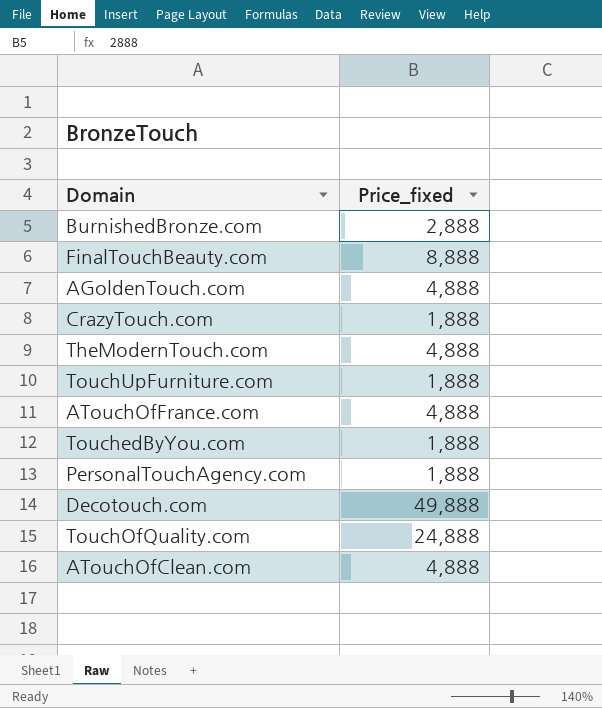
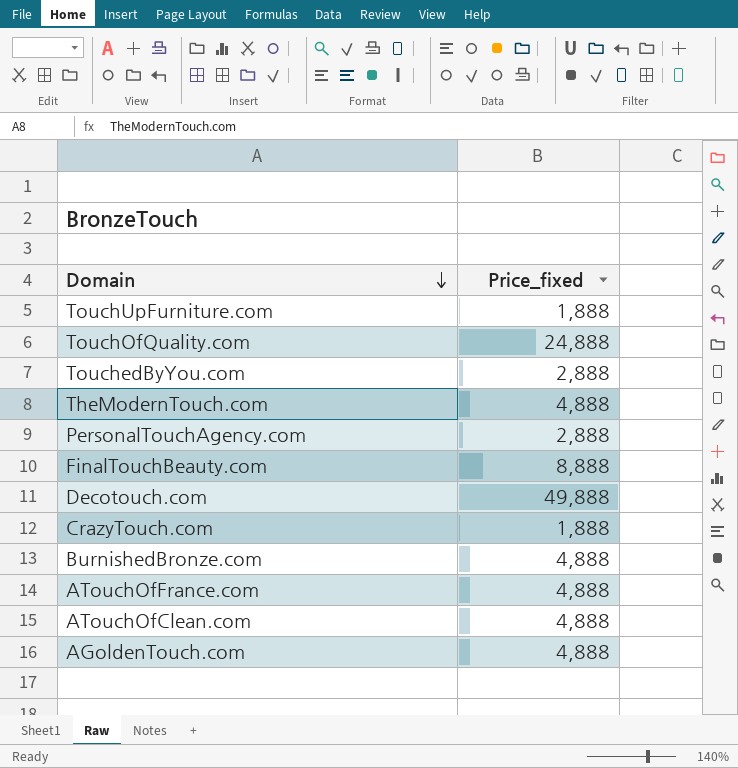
row order: none -> Domain descending
TouchedByYou.com | Price_fixed: 1,888 -> 2,888
PersonalTouchAgency.com | Price_fixed: 1,888 -> 2,888
BurnishedBronze.com | Price_fixed: 2,888 -> 4,888

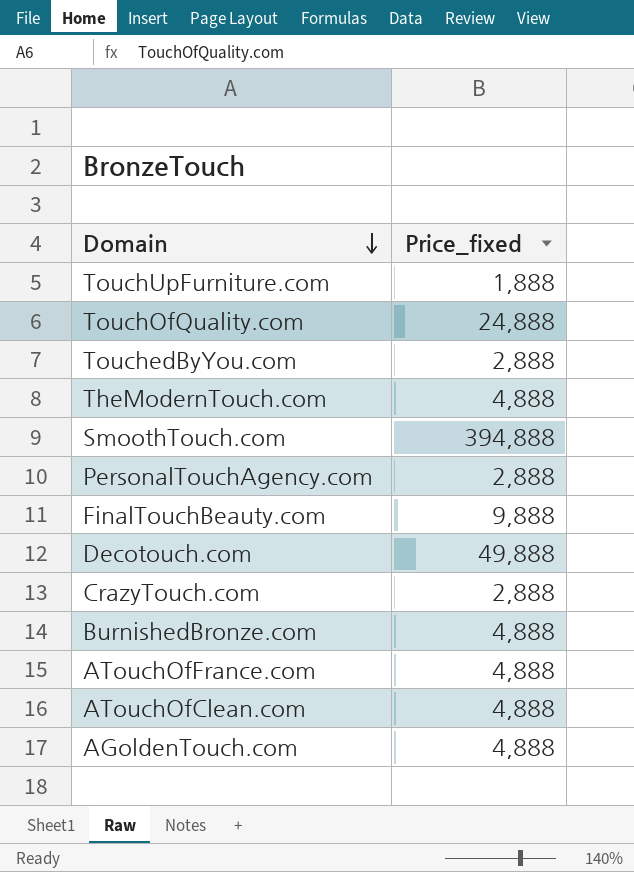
row SmoothTouch.com: none -> 394,888
FinalTouchBeauty.com | Price_fixed: 8,888 -> 9,888
CrazyTouch.com | Price_fixed: 1,888 -> 2,888

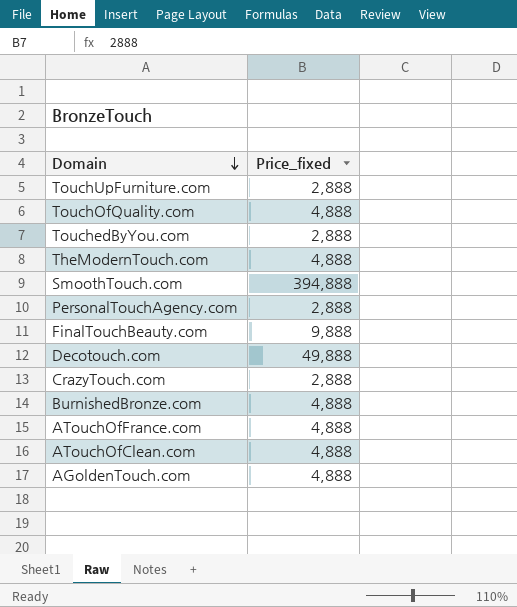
TouchUpFurniture.com | Price_fixed: 1,888 -> 2,888
TouchOfQuality.com | Price_fixed: 24,888 -> 4,888

